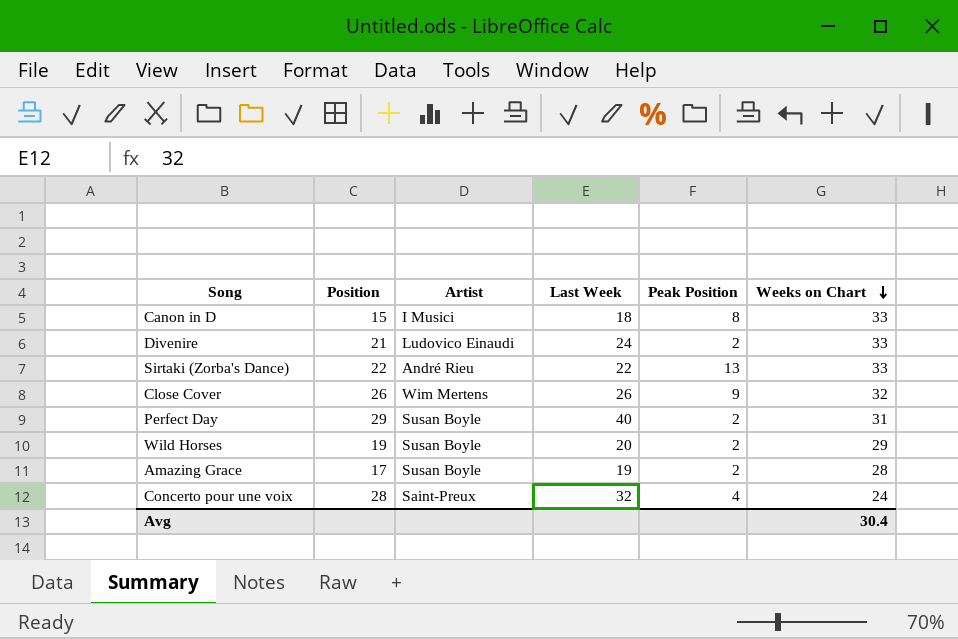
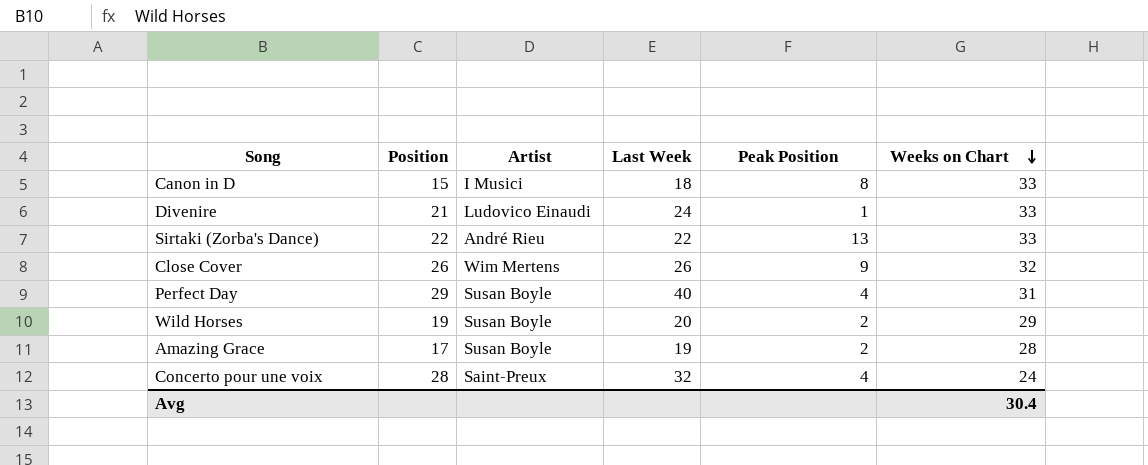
Divenire | Peak Position: 2 -> 1
Perfect Day | Peak Position: 2 -> 4

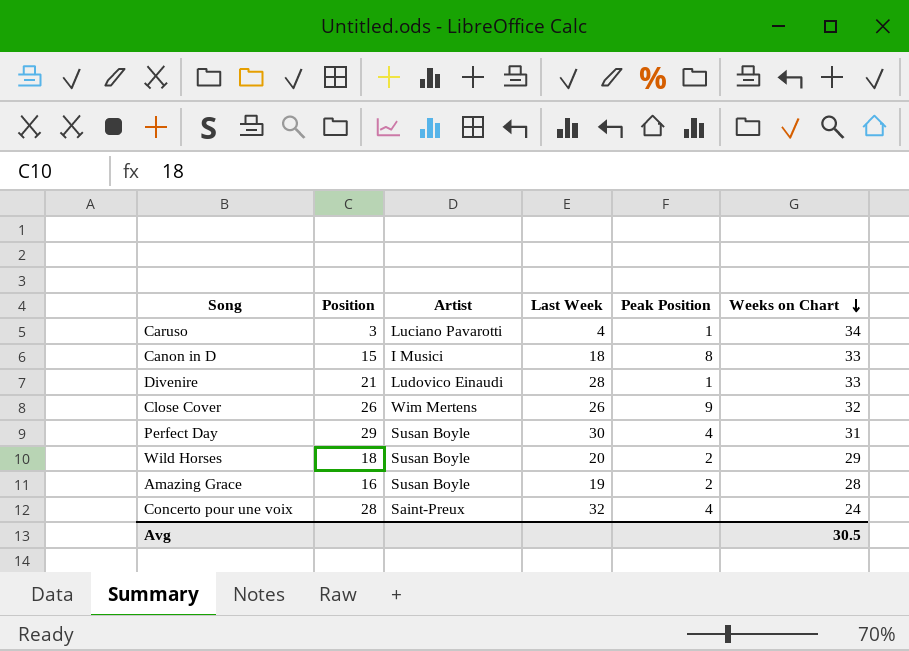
row Sirtaki (Zorba's Dance): 22 | André Rieu | 22 | 13 | 33 -> none
row Caruso: none -> 3 | Luciano Pavarotti | 4 | 1 | 34
Divenire | Last Week: 24 -> 28
Perfect Day | Last Week: 40 -> 30
Wild Horses | Position: 19 -> 18
Amazing Grace | Position: 17 -> 16
Avg | Weeks on Chart: 30.4 -> 30.5

